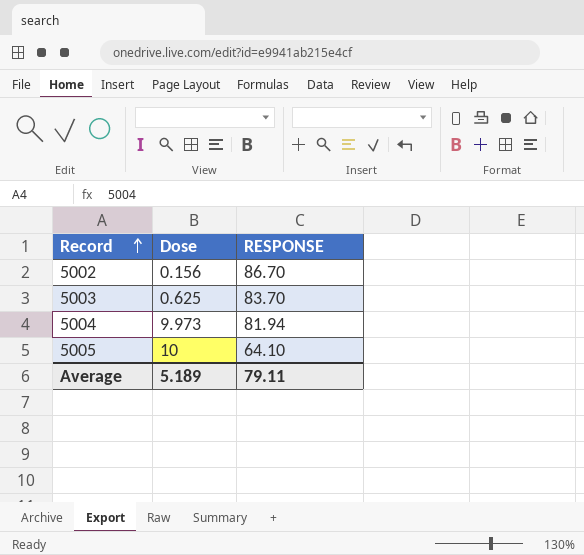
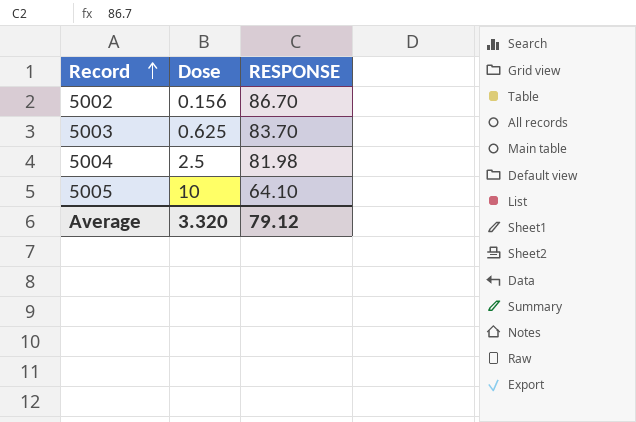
5004 | Dose: 9.973 -> 2.5
5004 | RESPONSE: 81.94 -> 81.98
Average | Dose: 5.189 -> 3.320
Average | RESPONSE: 79.11 -> 79.12

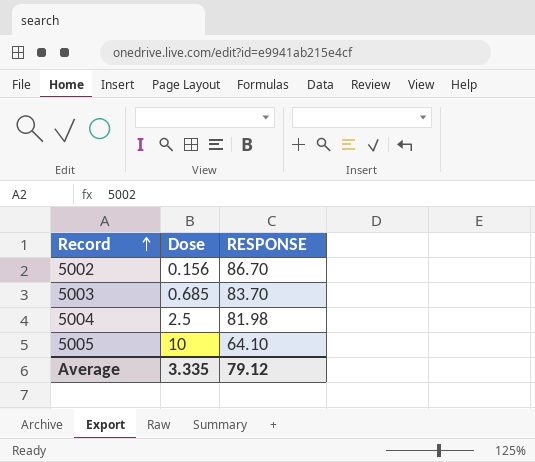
5003 | Dose: 0.625 -> 0.685
Average | Dose: 3.320 -> 3.335

